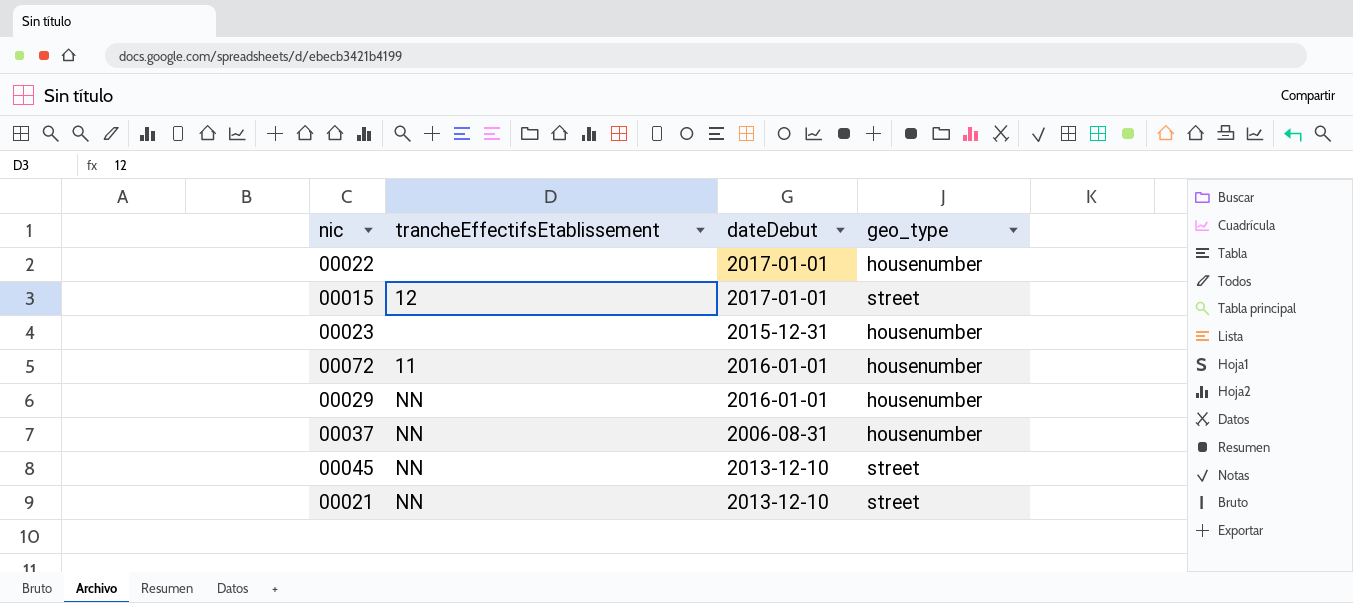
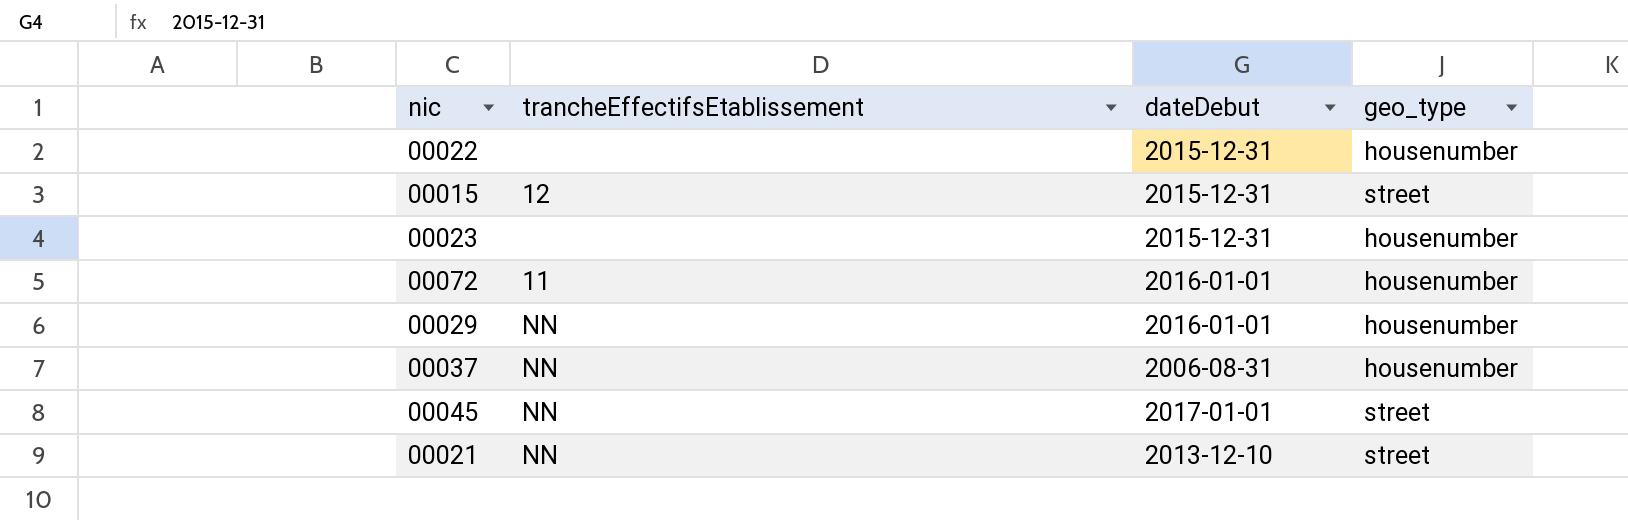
00022 | dateDebut: 2017-01-01 -> 2015-12-31
00015 | dateDebut: 2017-01-01 -> 2015-12-31
00045 | dateDebut: 2013-12-10 -> 2017-01-01

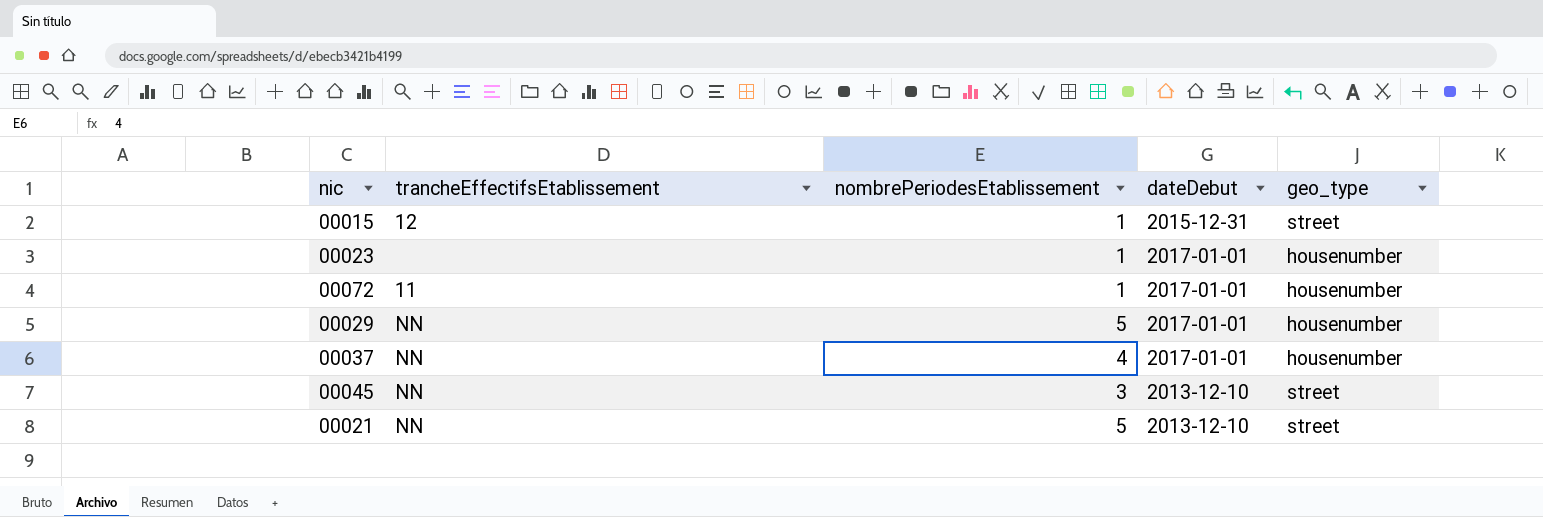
column nombrePeriodesEtablissement | position: none -> 3
row 00022: none | 2015-12-31 | housenumber -> none
00023 | dateDebut: 2015-12-31 -> 2017-01-01
00072 | dateDebut: 2016-01-01 -> 2017-01-01
00029 | dateDebut: 2016-01-01 -> 2017-01-01
00037 | dateDebut: 2006-08-31 -> 2017-01-01
00045 | dateDebut: 2017-01-01 -> 2013-12-10

